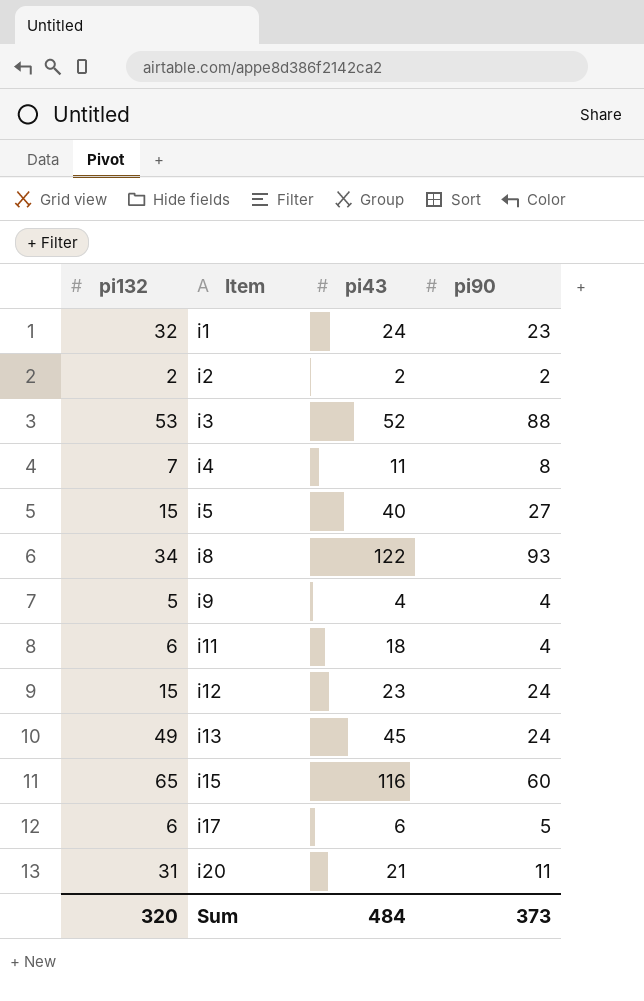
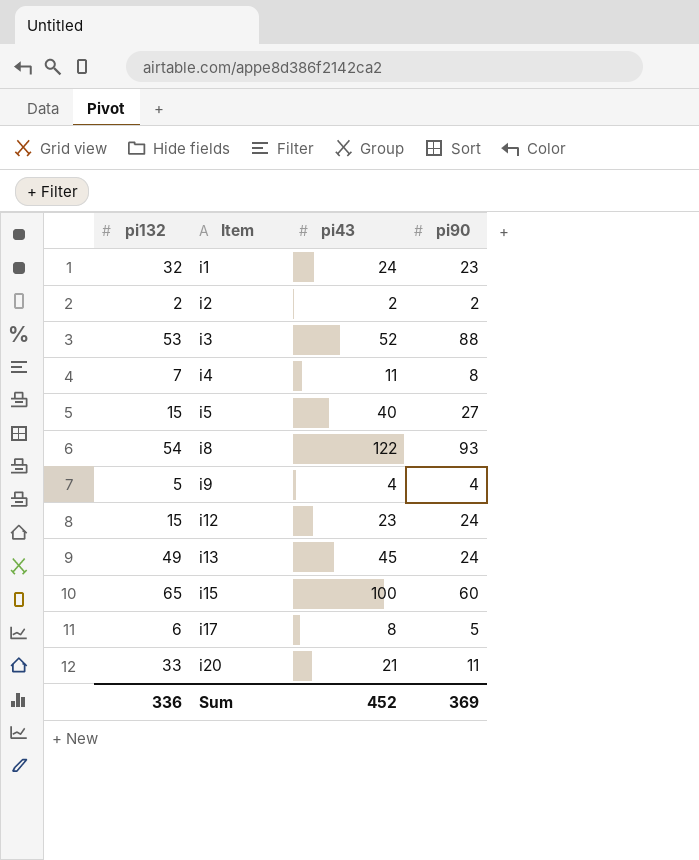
row i11: 6 | 18 | 4 -> none
i8 | pi132: 34 -> 54
i15 | pi43: 116 -> 100
i17 | pi43: 6 -> 8
i20 | pi132: 31 -> 33
Sum | pi132: 320 -> 336
Sum | pi43: 484 -> 452
Sum | pi90: 373 -> 369

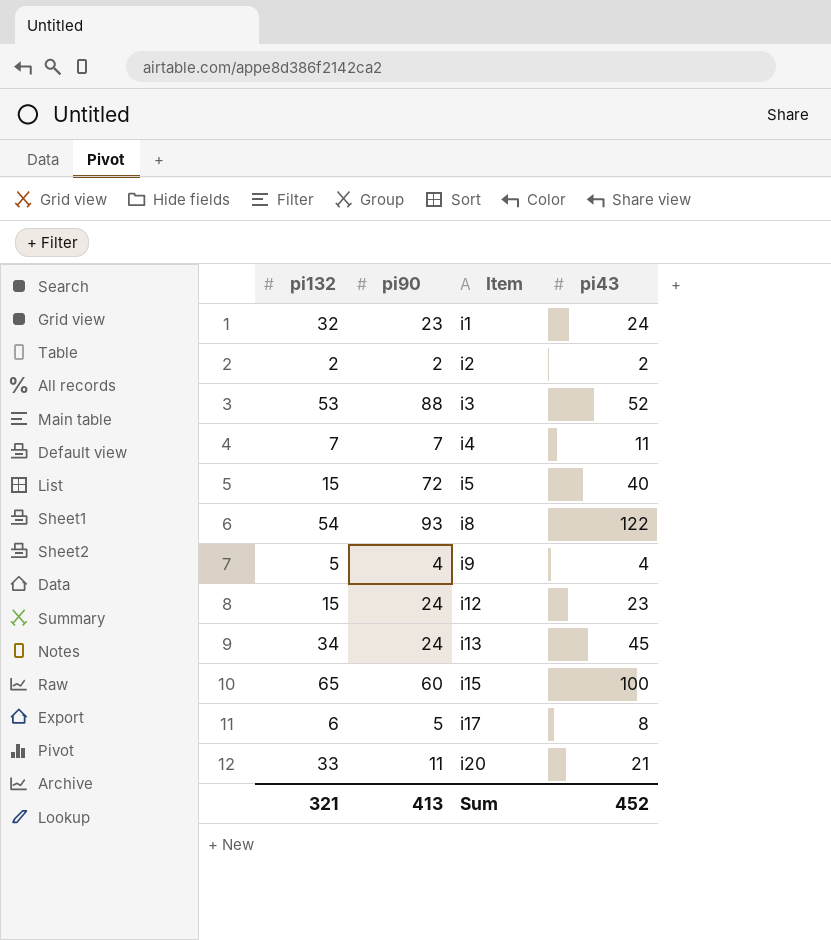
column pi90 | position: 4 -> 2
i4 | pi90: 8 -> 7
i5 | pi90: 27 -> 72
i13 | pi132: 49 -> 34
Sum | pi132: 336 -> 321
Sum | pi90: 369 -> 413

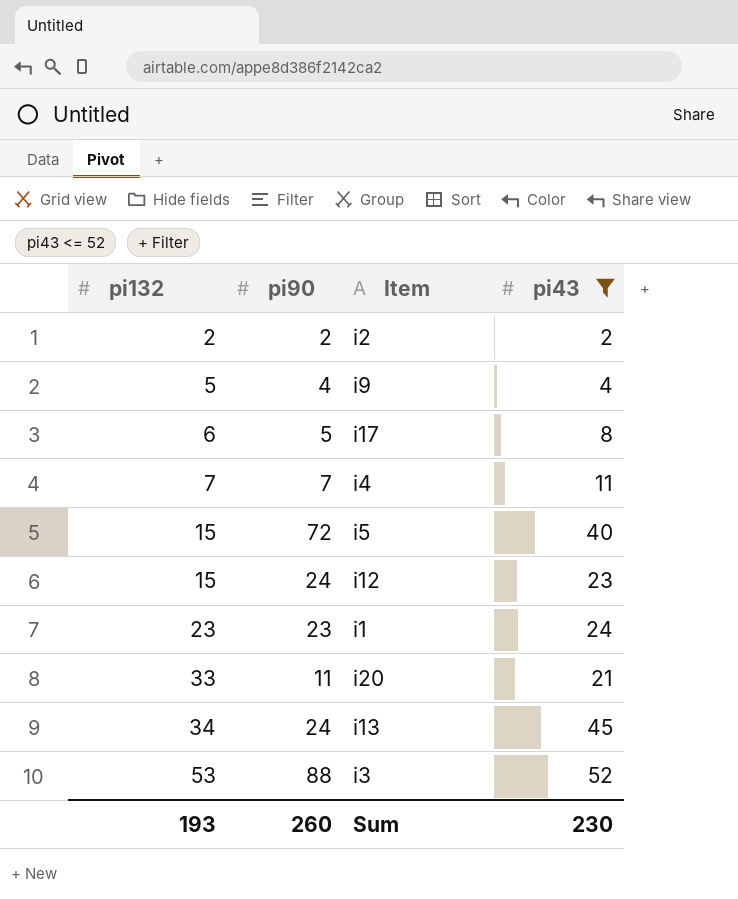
filter: none -> pi43 <= 52
row order: Item ascending -> pi132 ascending
i1 | pi132: 32 -> 23
Sum | pi132: 321 -> 193
Sum | pi90: 413 -> 260
Sum | pi43: 452 -> 230

